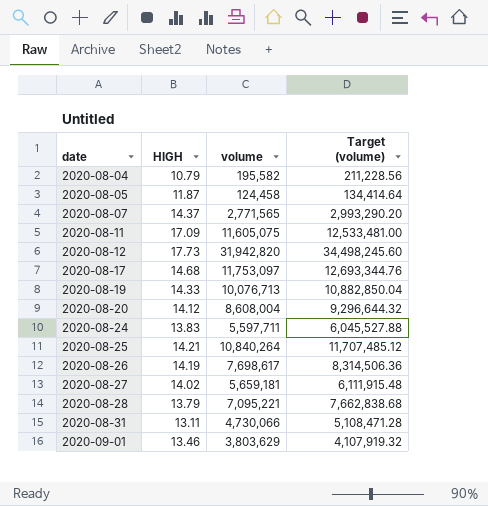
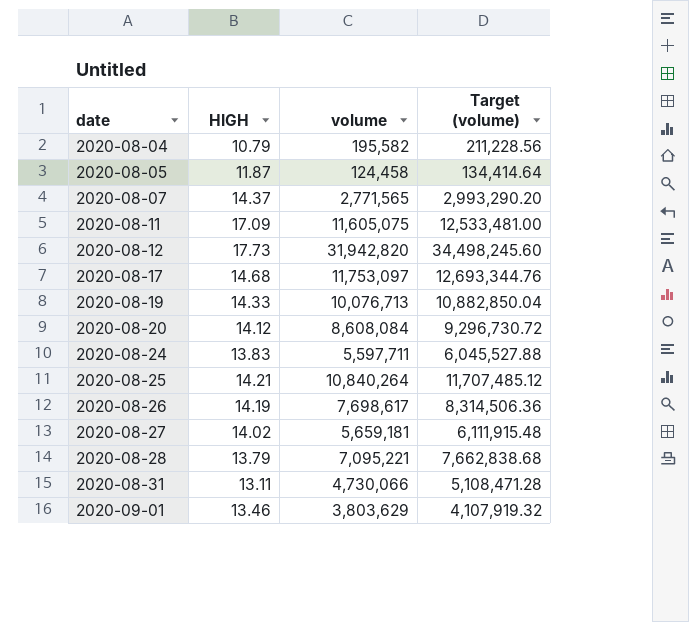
2020-08-20 | volume: 8,608,004 -> 8,608,084
2020-08-20 | Target (volume): 9,296,644.32 -> 9,296,730.72

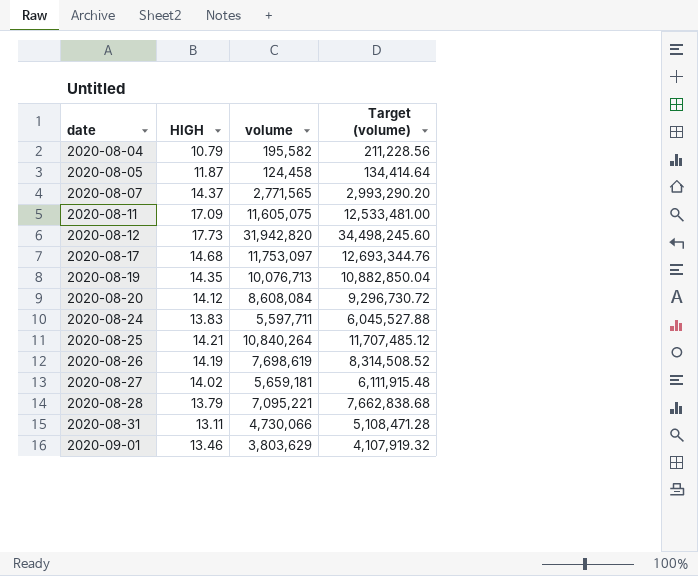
2020-08-19 | HIGH: 14.33 -> 14.35
2020-08-26 | volume: 7,698,617 -> 7,698,619
2020-08-26 | Target (volume): 8,314,506.36 -> 8,314,508.52

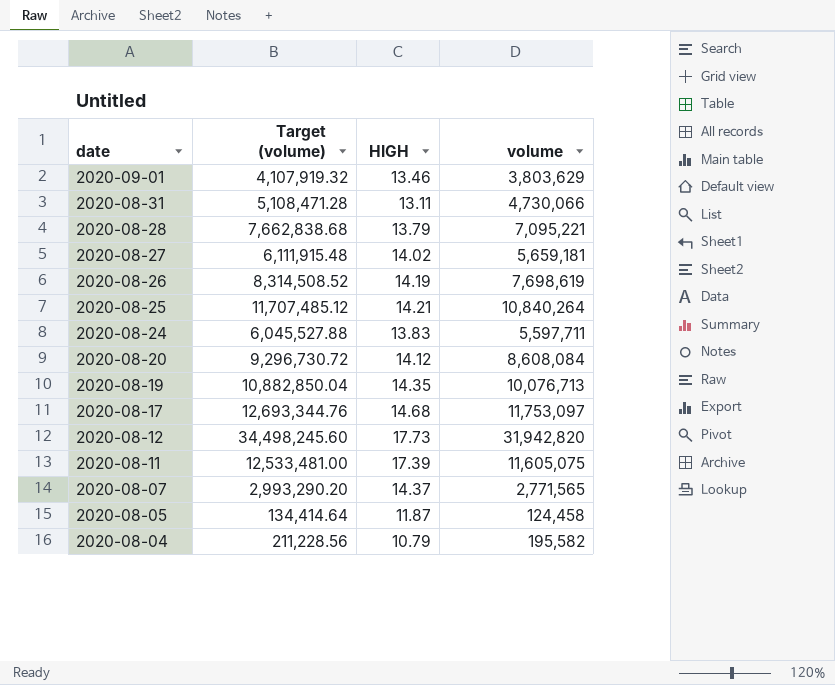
row order: date ascending -> date descending
column Target (volume) | position: 4 -> 2
2020-08-11 | HIGH: 17.09 -> 17.39

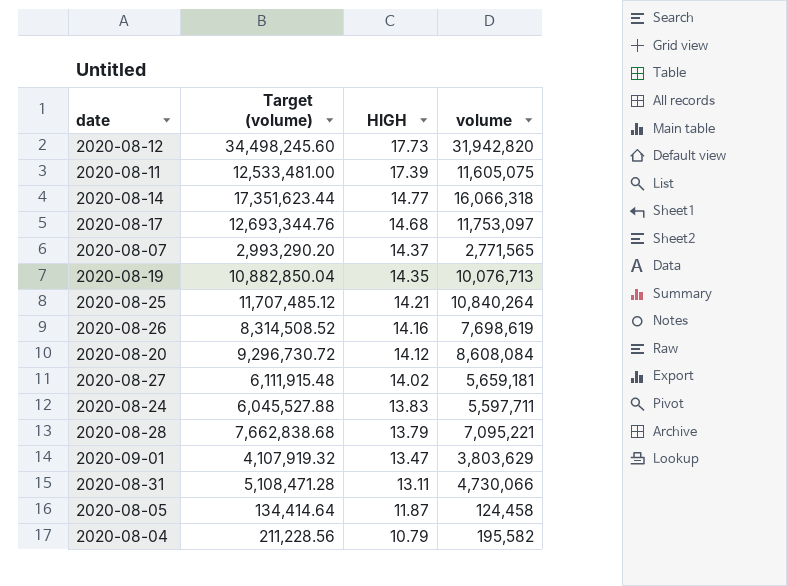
row order: date descending -> HIGH descending
row 2020-08-14: none -> 17,351,623.44 | 14.77 | 16,066,318
2020-08-26 | HIGH: 14.19 -> 14.16
2020-09-01 | HIGH: 13.46 -> 13.47

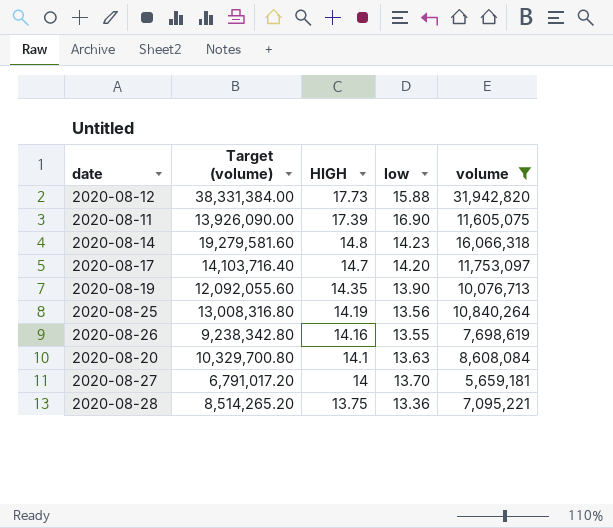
filter: none -> volume >= 5,659,181
column Target (volume) | formula: [volume] * 1.08 -> [volume] * 1.2
column low | position: none -> 4
2020-08-14 | HIGH: 14.77 -> 14.8
2020-08-17 | HIGH: 14.68 -> 14.7
2020-08-25 | HIGH: 14.21 -> 14.19
2020-08-20 | HIGH: 14.12 -> 14.1
2020-08-27 | HIGH: 14.02 -> 14
2020-08-28 | HIGH: 13.79 -> 13.75

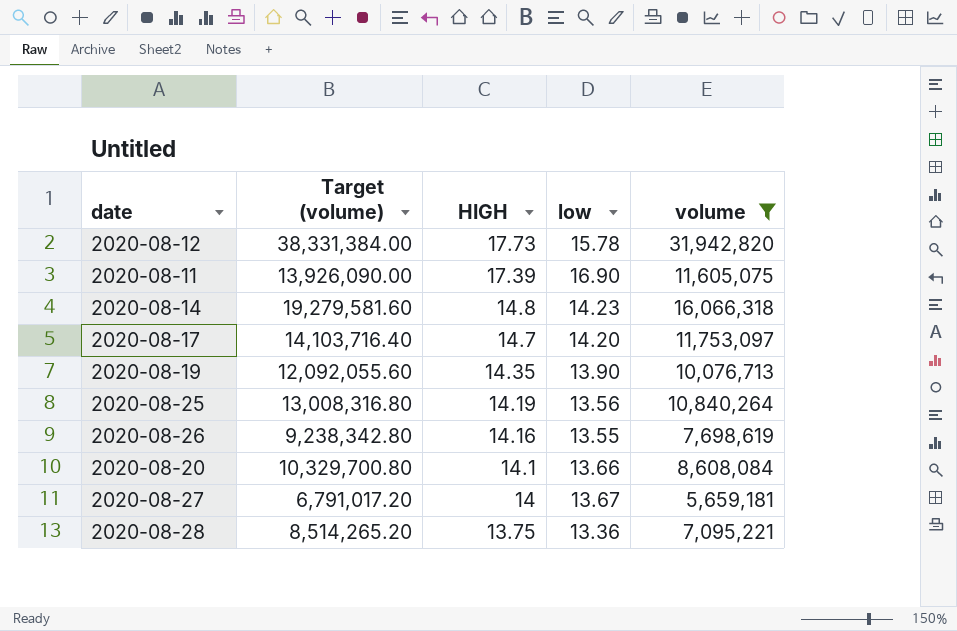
2020-08-12 | low: 15.88 -> 15.78
2020-08-20 | low: 13.63 -> 13.66
2020-08-27 | low: 13.70 -> 13.67

